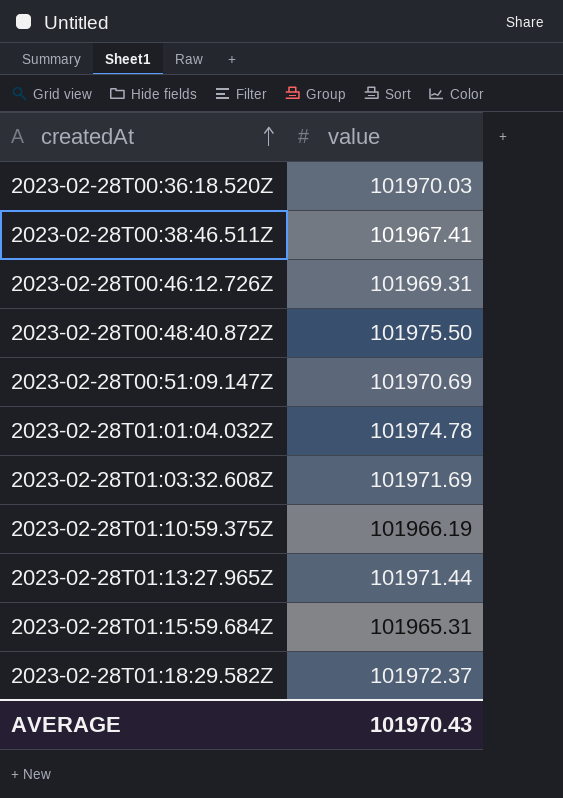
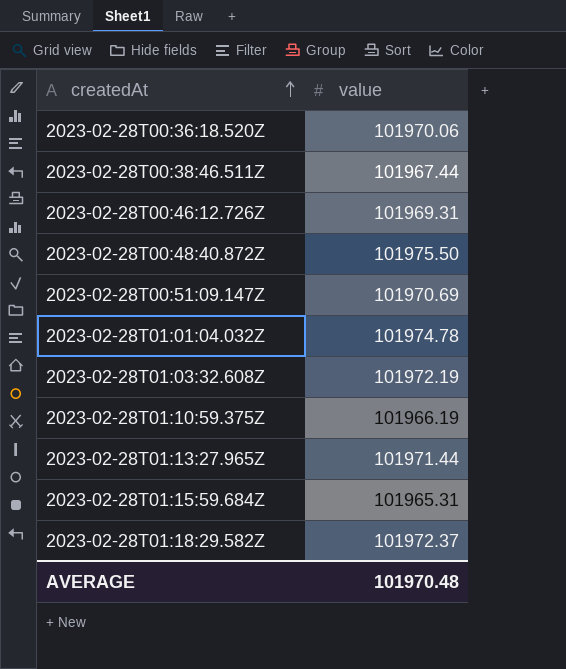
2023-02-28T00:36:18.520Z | value: 101970.03 -> 101970.06
2023-02-28T00:38:46.511Z | value: 101967.41 -> 101967.44
2023-02-28T01:03:32.608Z | value: 101971.69 -> 101972.19
AVERAGE | value: 101970.43 -> 101970.48

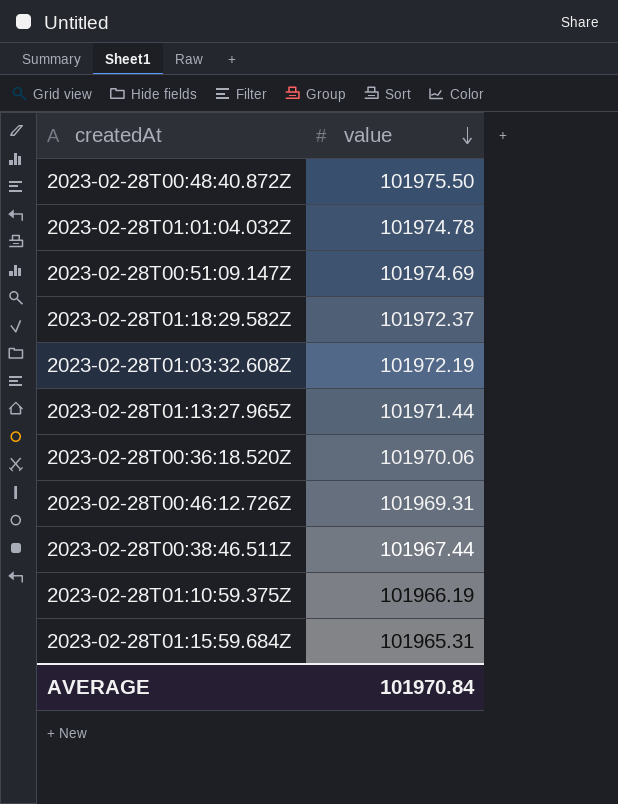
row order: createdAt ascending -> value descending
2023-02-28T00:51:09.147Z | value: 101970.69 -> 101974.69
AVERAGE | value: 101970.48 -> 101970.84

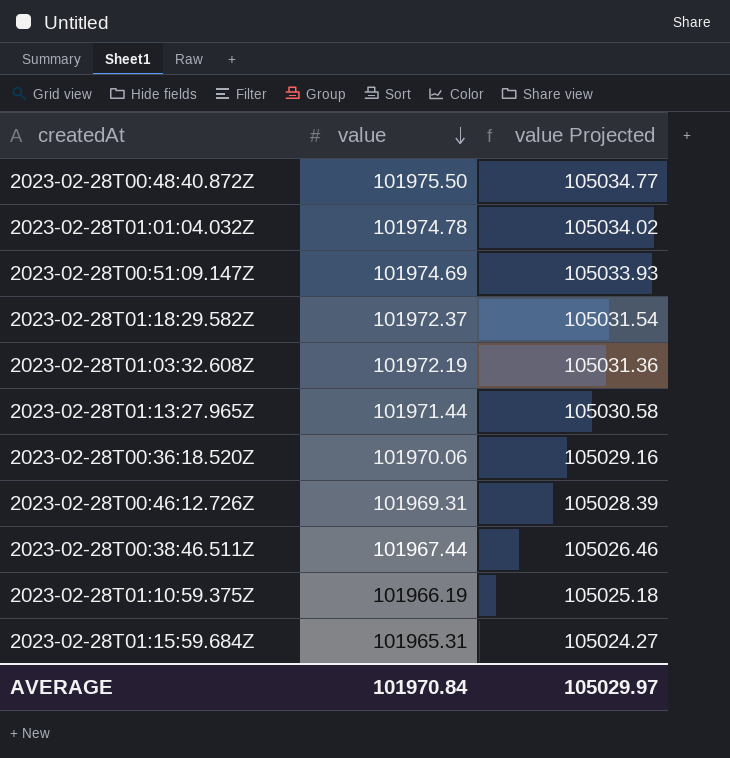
column value Projected | formula: none -> [value] * 1.03

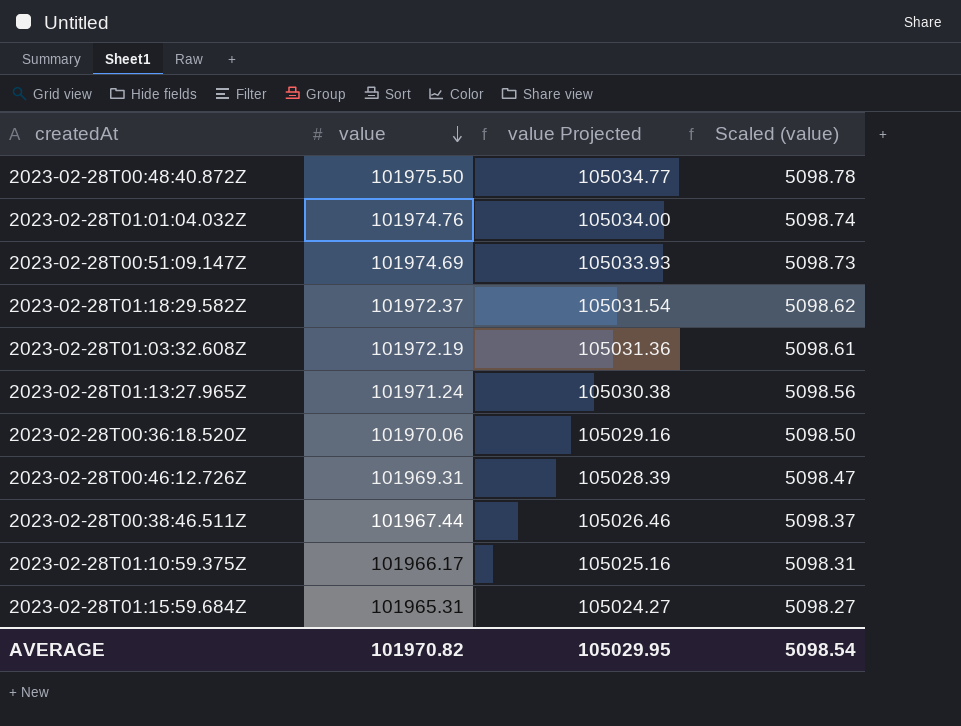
column Scaled (value) | formula: none -> [value] * 0.05
2023-02-28T01:01:04.032Z | value: 101974.78 -> 101974.76
2023-02-28T01:01:04.032Z | value Projected: 105034.02 -> 105034.00
2023-02-28T01:13:27.965Z | value: 101971.44 -> 101971.24
2023-02-28T01:13:27.965Z | value Projected: 105030.58 -> 105030.38
2023-02-28T01:10:59.375Z | value: 101966.19 -> 101966.17
2023-02-28T01:10:59.375Z | value Projected: 105025.18 -> 105025.16
AVERAGE | value: 101970.84 -> 101970.82
AVERAGE | value Projected: 105029.97 -> 105029.95

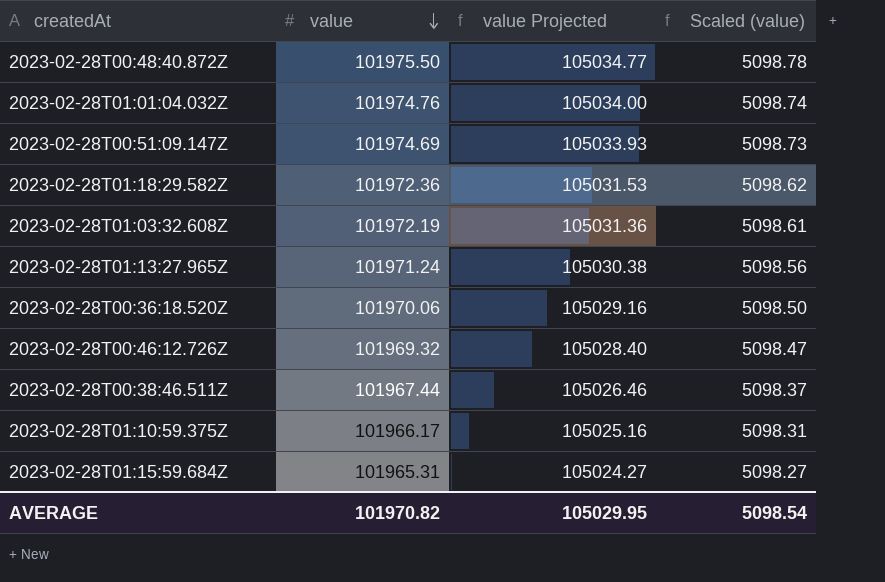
2023-02-28T01:18:29.582Z | value: 101972.37 -> 101972.36
2023-02-28T01:18:29.582Z | value Projected: 105031.54 -> 105031.53
2023-02-28T00:46:12.726Z | value: 101969.31 -> 101969.32
2023-02-28T00:46:12.726Z | value Projected: 105028.39 -> 105028.40

